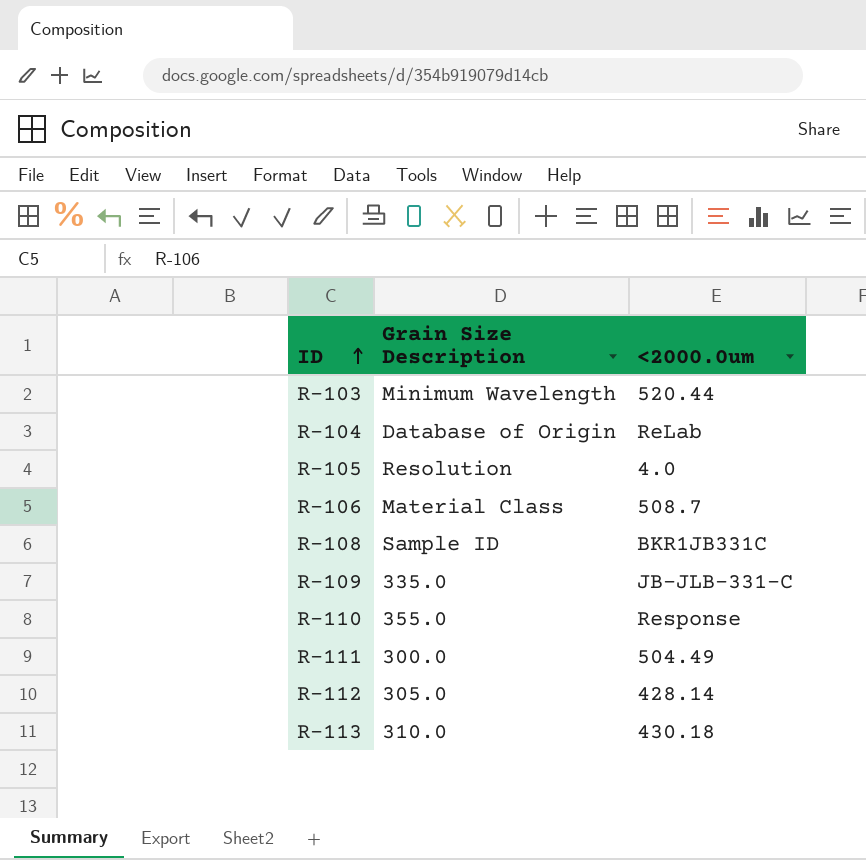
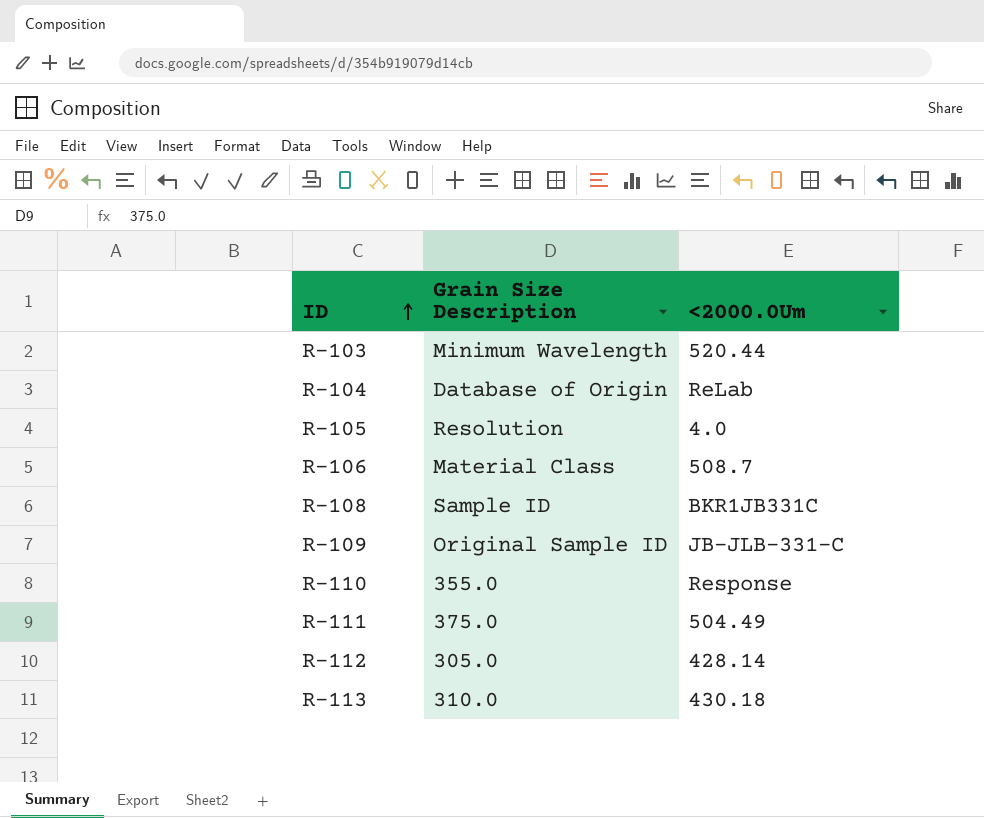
column name: <2000.0um -> <2000.0Um
R-109 | Grain Size Description: 335.0 -> Original Sample ID
R-111 | Grain Size Description: 300.0 -> 375.0

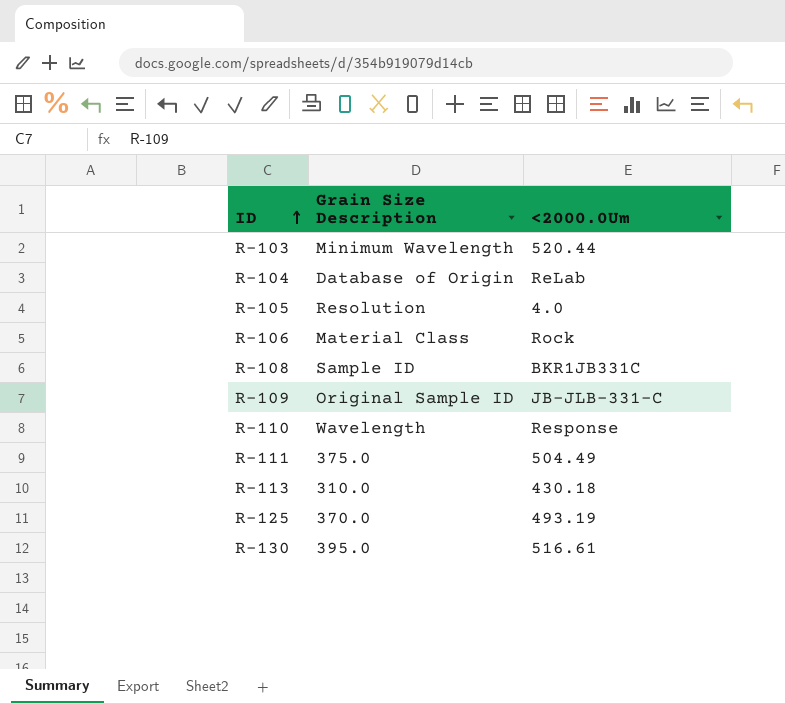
row R-112: 305.0 | 428.14 -> none
R-106 | <2000.0Um: 508.7 -> Rock
R-110 | Grain Size Description: 355.0 -> Wavelength
row R-125: none -> 370.0 | 493.19
row R-130: none -> 395.0 | 516.61

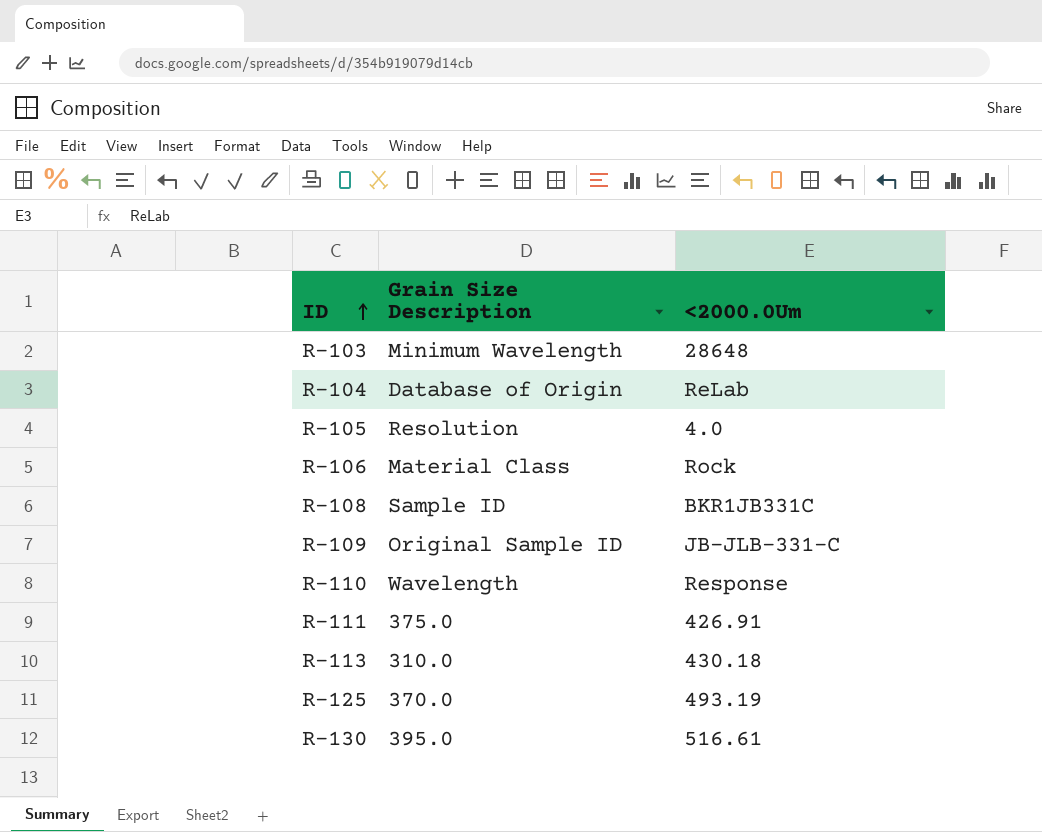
R-103 | <2000.0Um: 520.44 -> 28648
R-111 | <2000.0Um: 504.49 -> 426.91

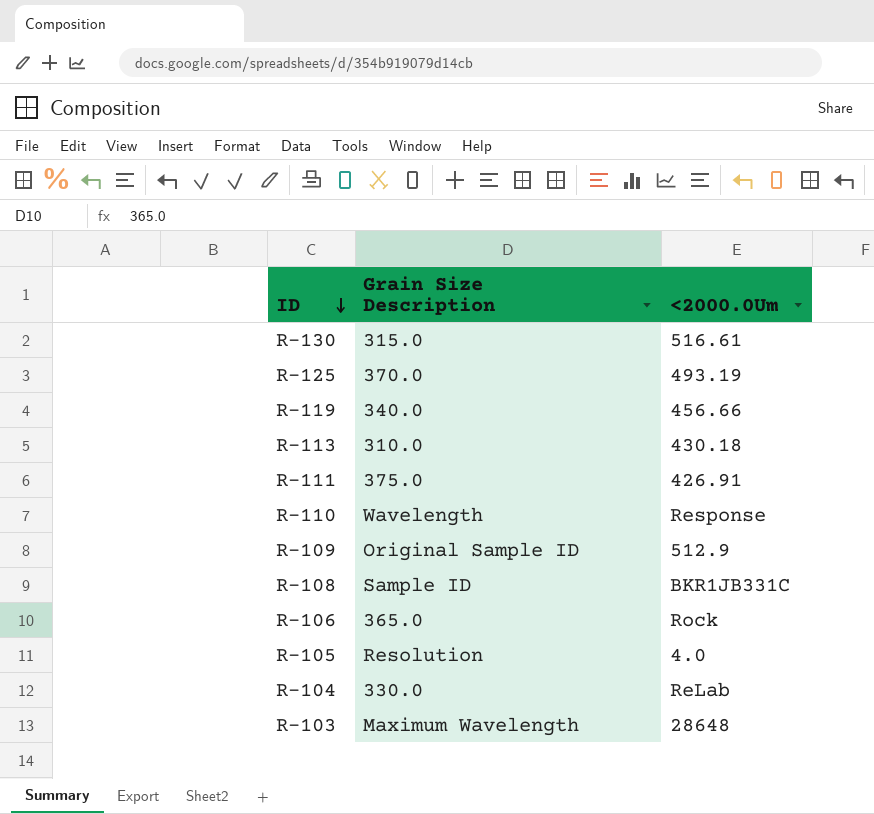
row order: ID ascending -> ID descending
R-130 | Grain Size Description: 395.0 -> 315.0
row R-119: none -> 340.0 | 456.66
R-109 | <2000.0Um: JB-JLB-331-C -> 512.9
R-106 | Grain Size Description: Material Class -> 365.0
R-104 | Grain Size Description: Database of Origin -> 330.0
R-103 | Grain Size Description: Minimum Wavelength -> Maximum Wavelength

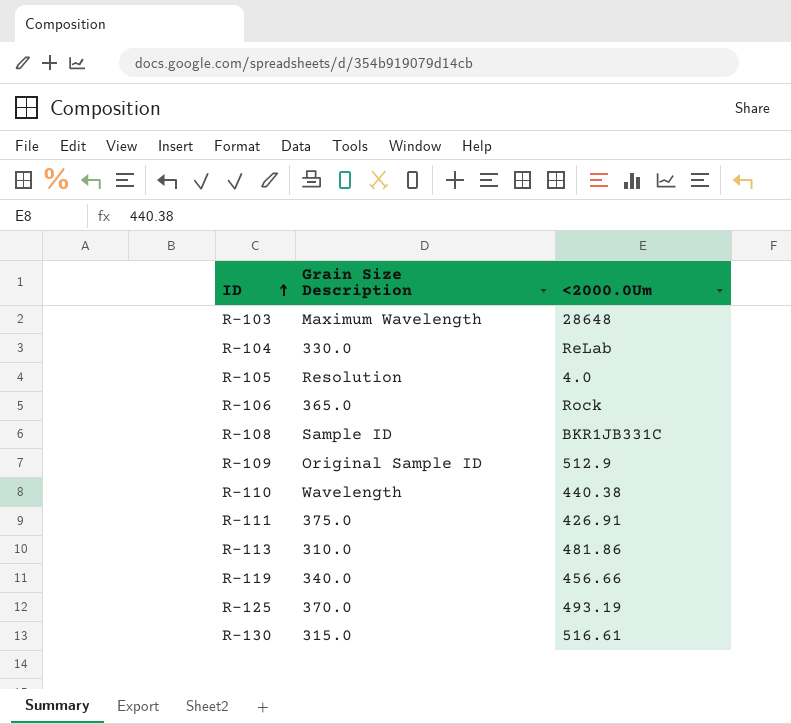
row order: ID descending -> ID ascending
R-110 | <2000.0Um: Response -> 440.38
R-113 | <2000.0Um: 430.18 -> 481.86

